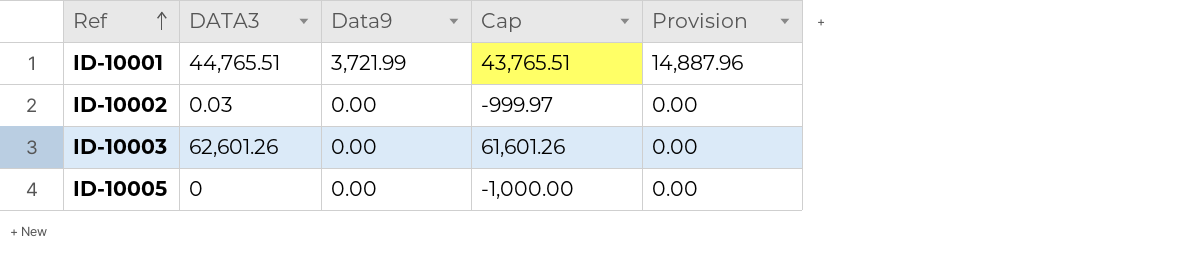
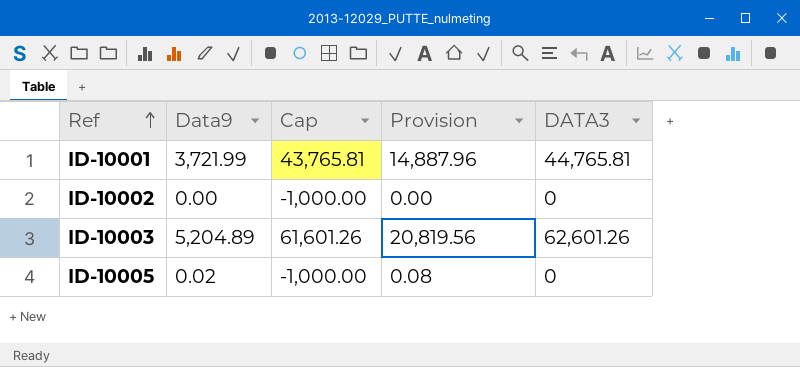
column DATA3 | position: 2 -> 5
ID-10001 | Cap: 43,765.51 -> 43,765.81
ID-10001 | DATA3: 44,765.51 -> 44,765.81
ID-10002 | Cap: -999.97 -> -1,000.00
ID-10002 | DATA3: 0.03 -> 0
ID-10003 | Data9: 0.00 -> 5,204.89
ID-10003 | Provision: 0.00 -> 20,819.56
ID-10005 | Data9: 0.00 -> 0.02
ID-10005 | Provision: 0.00 -> 0.08

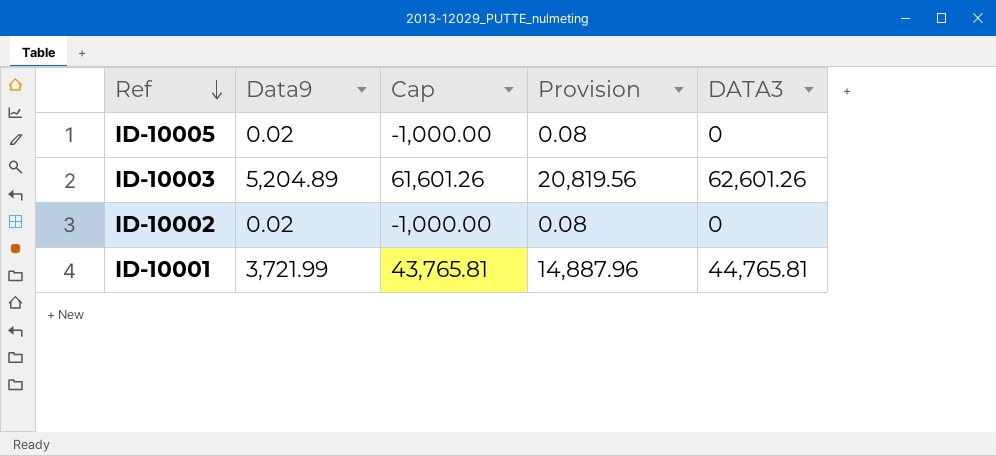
row order: Ref ascending -> Ref descending
ID-10002 | Data9: 0.00 -> 0.02
ID-10002 | Provision: 0.00 -> 0.08

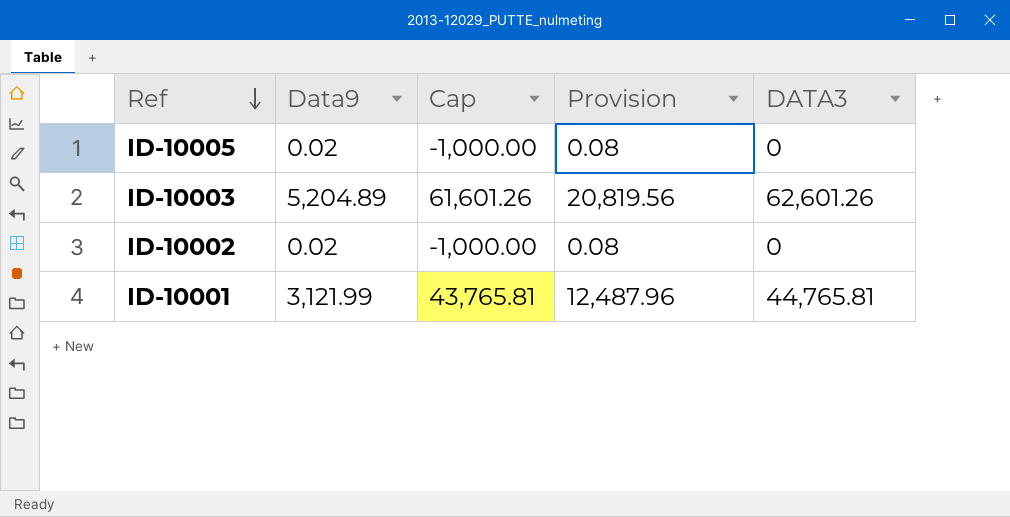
ID-10001 | Data9: 3,721.99 -> 3,121.99
ID-10001 | Provision: 14,887.96 -> 12,487.96

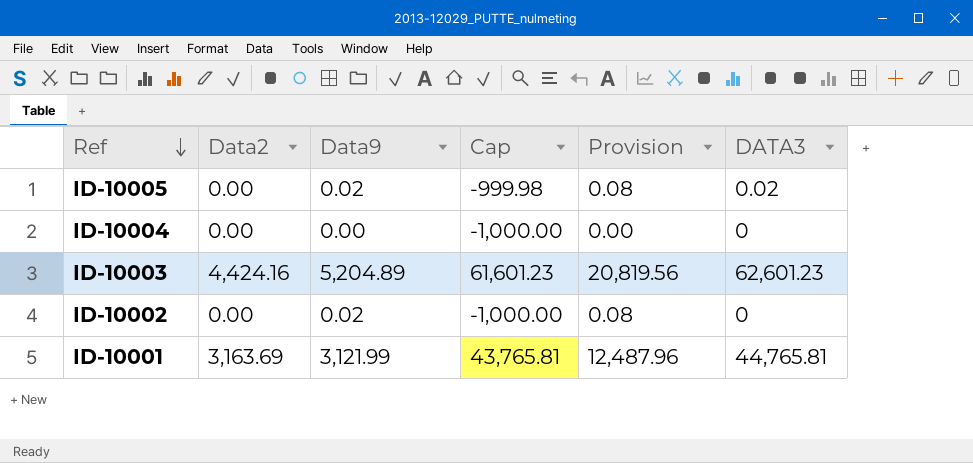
column Data2 | position: none -> 2
ID-10005 | Cap: -1,000.00 -> -999.98
ID-10005 | DATA3: 0 -> 0.02
row ID-10004: none -> 0.00 | 0.00 | -1,000.00 | 0.00 | 0
ID-10003 | Cap: 61,601.26 -> 61,601.23
ID-10003 | DATA3: 62,601.26 -> 62,601.23

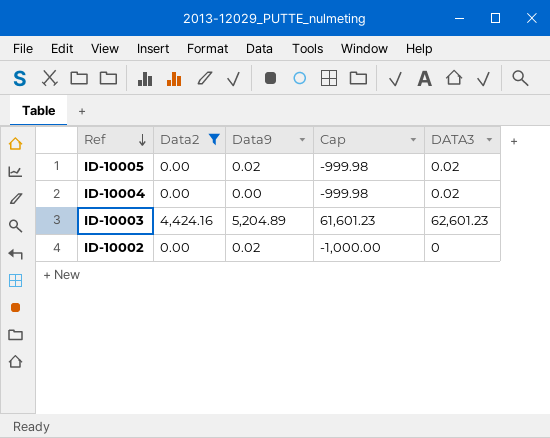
filter: none -> Data2 != 3,163.69
column Provision | formula: [Data9] * 4 -> none
ID-10004 | Cap: -1,000.00 -> -999.98
ID-10004 | DATA3: 0 -> 0.02

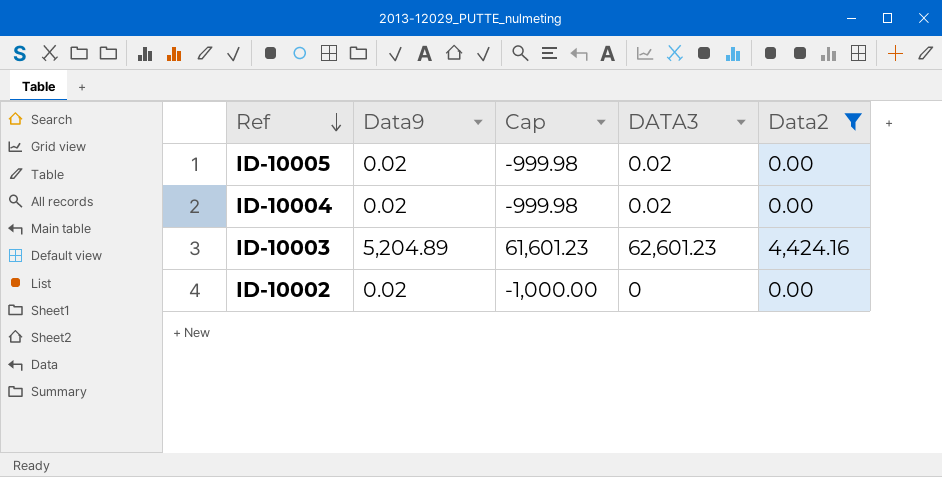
column Data2 | position: 2 -> 5
ID-10004 | Data9: 0.00 -> 0.02

